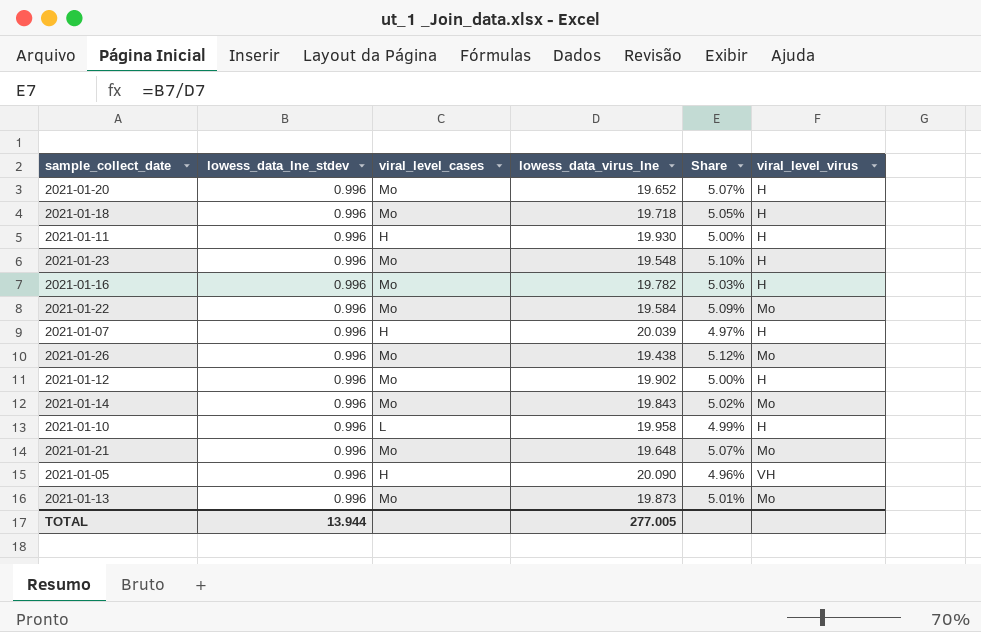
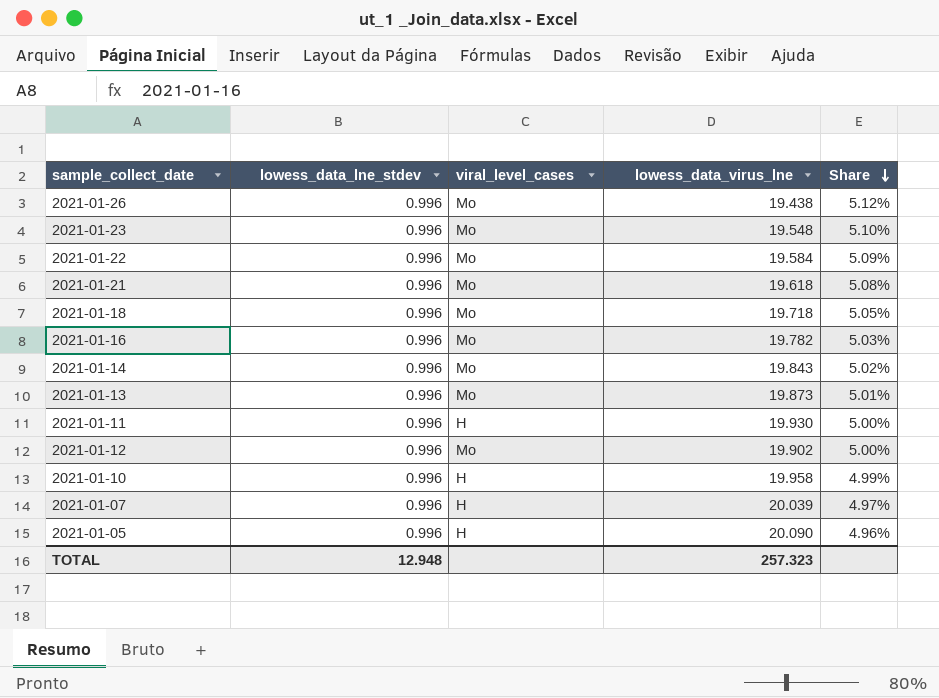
row order: none -> Share descending
column viral_level_virus | position: 6 -> none
row 2021-01-20: 0.996 | Mo | 19.652 | 5.07% | H -> none
2021-01-21 | lowess_data_virus_lne: 19.648 -> 19.618
2021-01-21 | Share: 5.07% -> 5.08%
2021-01-10 | viral_level_cases: L -> H
TOTAL | lowess_data_lne_stdev: 13.944 -> 12.948
TOTAL | lowess_data_virus_lne: 277.005 -> 257.323

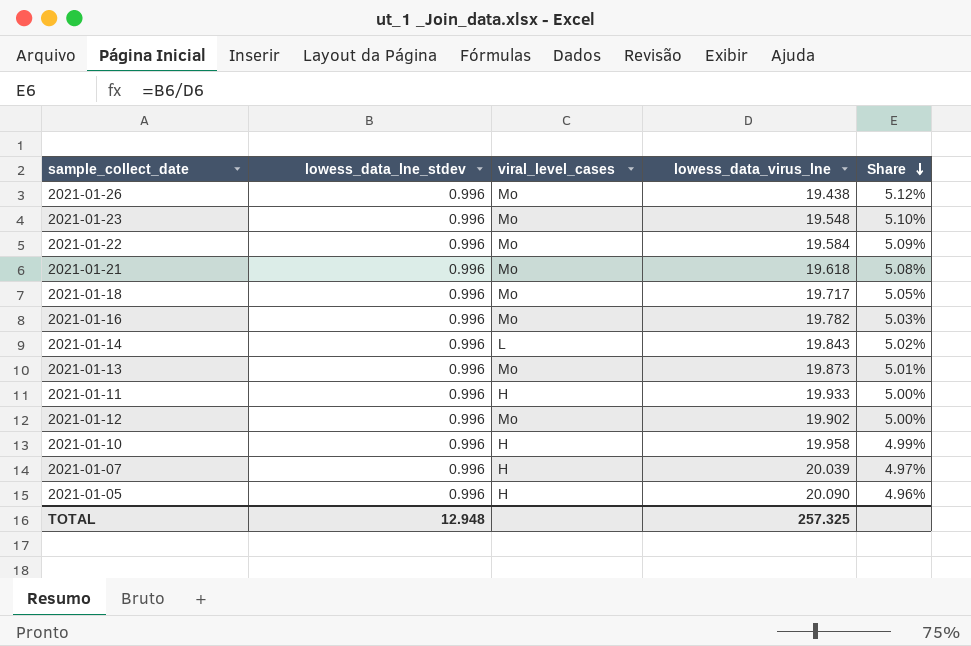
2021-01-18 | lowess_data_virus_lne: 19.718 -> 19.717
2021-01-14 | viral_level_cases: Mo -> L
2021-01-11 | lowess_data_virus_lne: 19.930 -> 19.933
TOTAL | lowess_data_virus_lne: 257.323 -> 257.325

